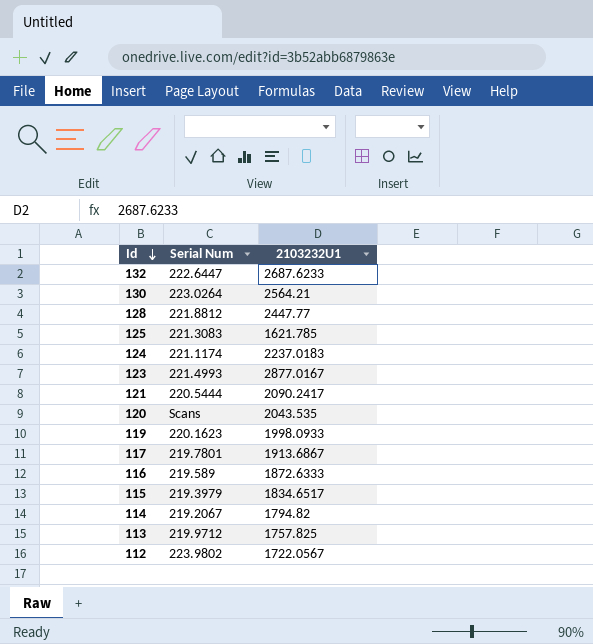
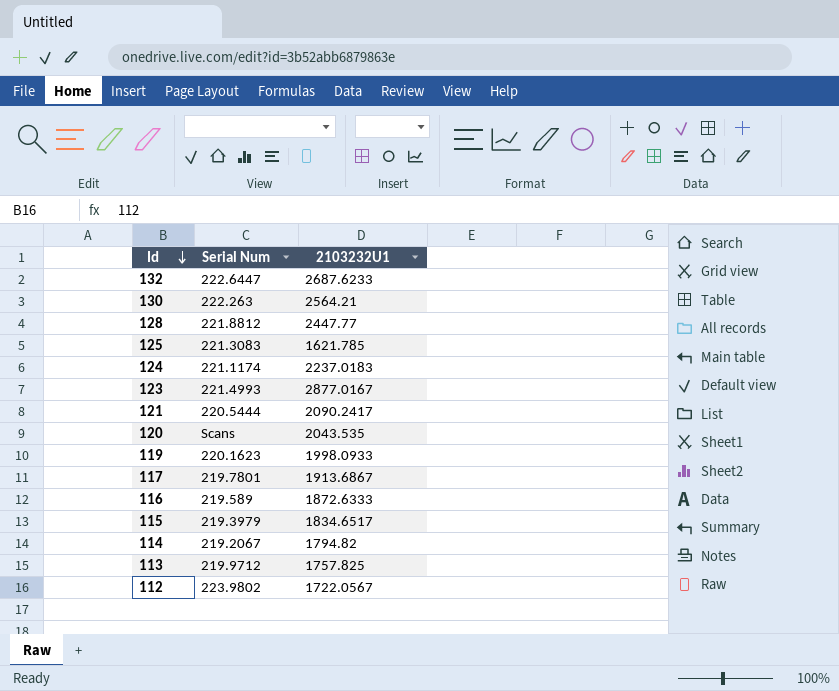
130 | Serial Num: 223.0264 -> 222.263

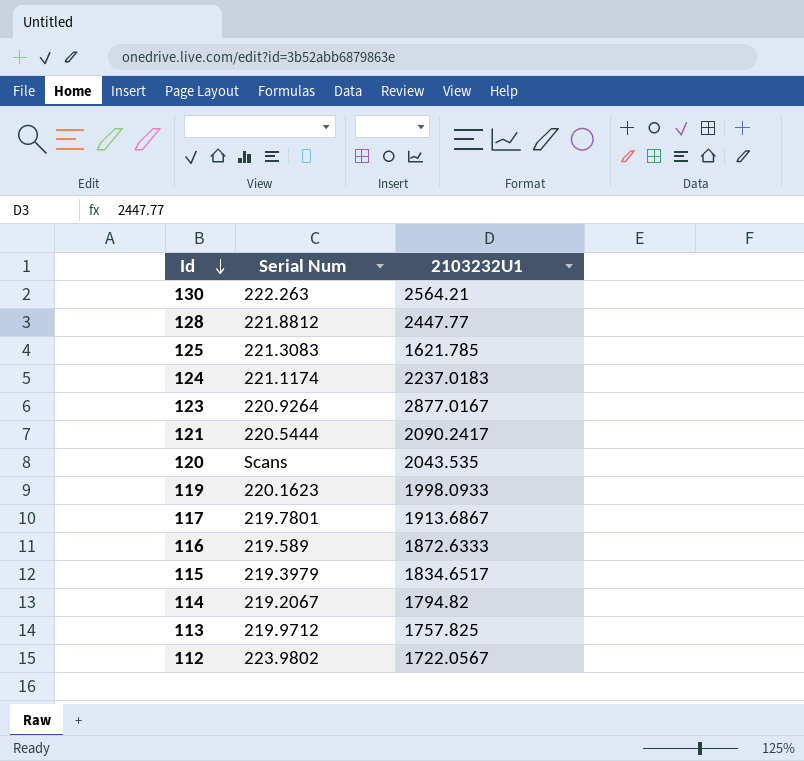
row 132: 222.6447 | 2687.6233 -> none
123 | Serial Num: 221.4993 -> 220.9264

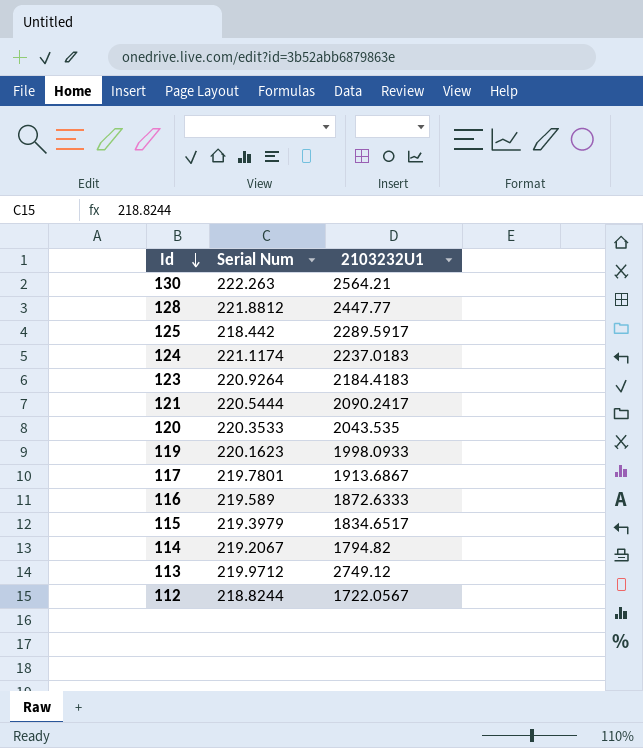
125 | Serial Num: 221.3083 -> 218.442
125 | 2103232U1: 1621.785 -> 2289.5917
123 | 2103232U1: 2877.0167 -> 2184.4183
120 | Serial Num: Scans -> 220.3533
113 | 2103232U1: 1757.825 -> 2749.12
112 | Serial Num: 223.9802 -> 218.8244

